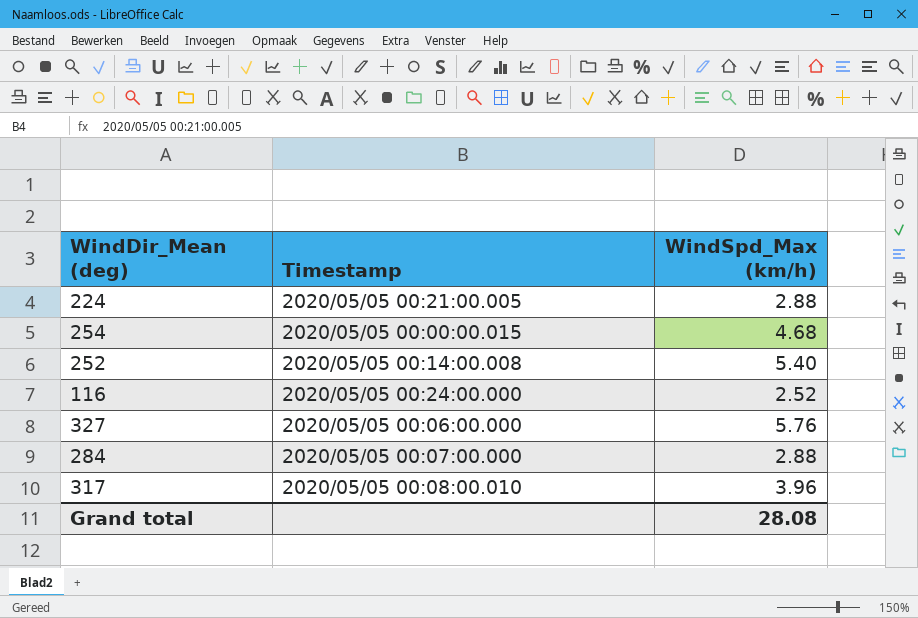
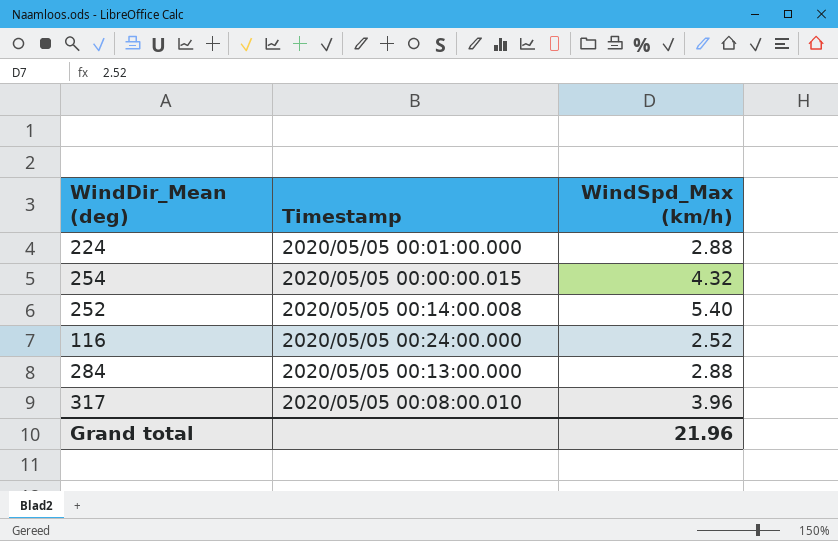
row 327: 2020/05/05 00:06:00.000 | 5.76 -> none
224 | Timestamp: 2020/05/05 00:21:00.005 -> 2020/05/05 00:01:00.000
254 | WindSpd_Max (km/h): 4.68 -> 4.32
284 | Timestamp: 2020/05/05 00:07:00.000 -> 2020/05/05 00:13:00.000
Grand total | WindSpd_Max (km/h): 28.08 -> 21.96

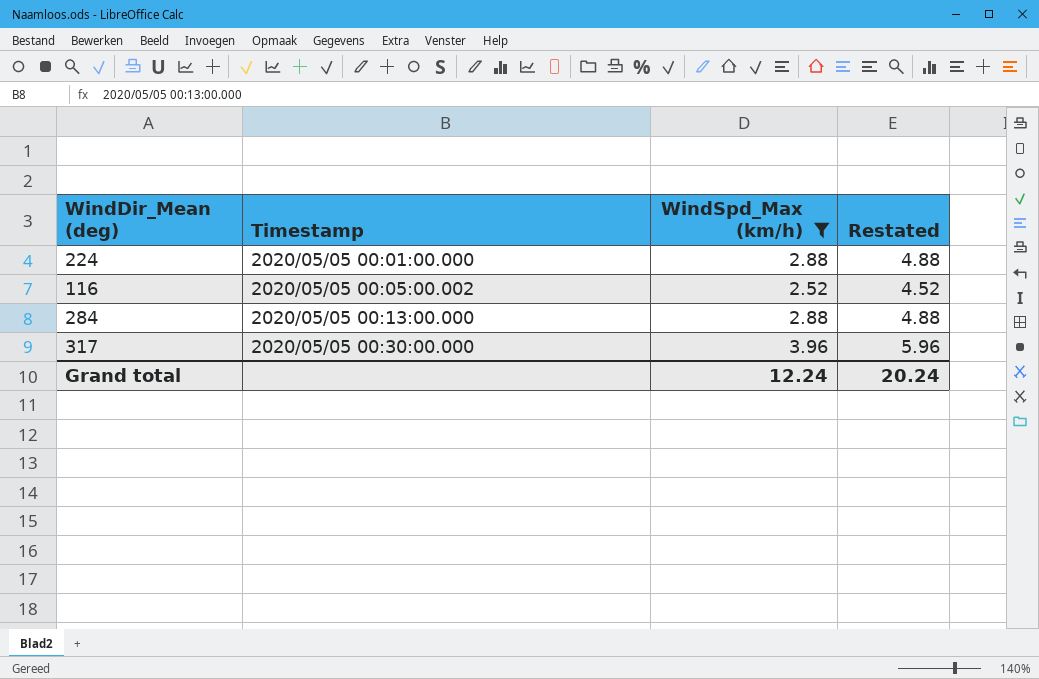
filter: none -> WindSpd_Max (km/h) <= 3.96
column Restated | formula: none -> [WindSpd_Max (km/h)] + 2
116 | Timestamp: 2020/05/05 00:24:00.000 -> 2020/05/05 00:05:00.002
317 | Timestamp: 2020/05/05 00:08:00.010 -> 2020/05/05 00:30:00.000
Grand total | WindSpd_Max (km/h): 21.96 -> 12.24

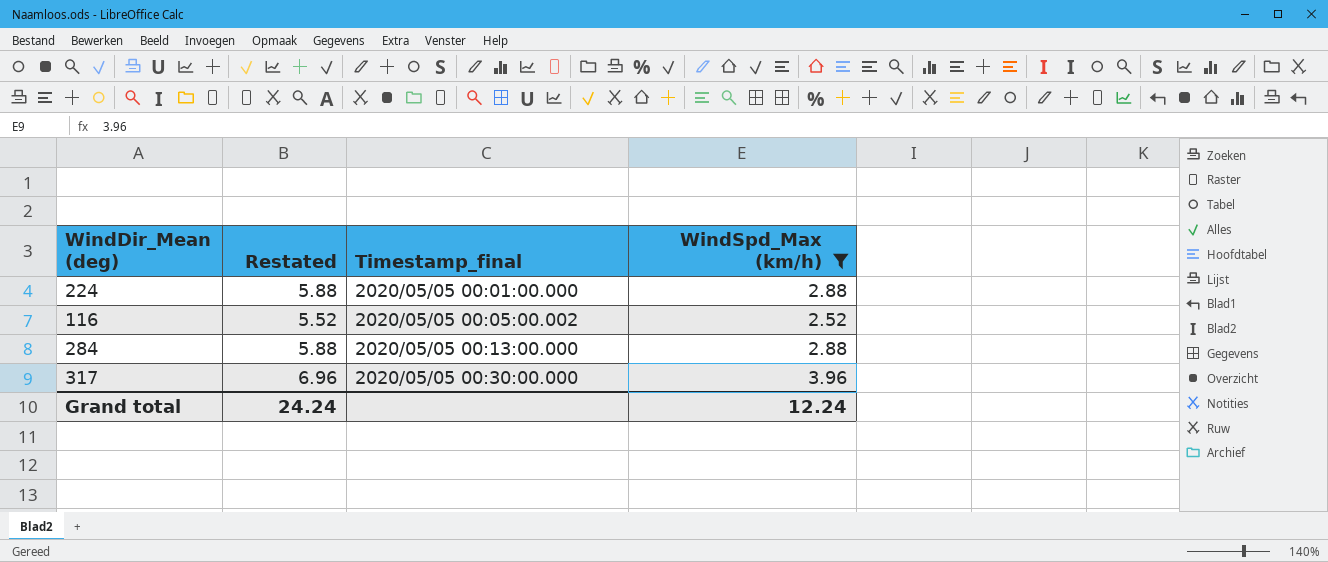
column Restated | formula: [WindSpd_Max (km/h)] + 2 -> [WindSpd_Max (km/h)] + 3
column Restated | position: 4 -> 2
column name: Timestamp -> Timestamp_final
Grand total | Restated: 20.24 -> 24.24

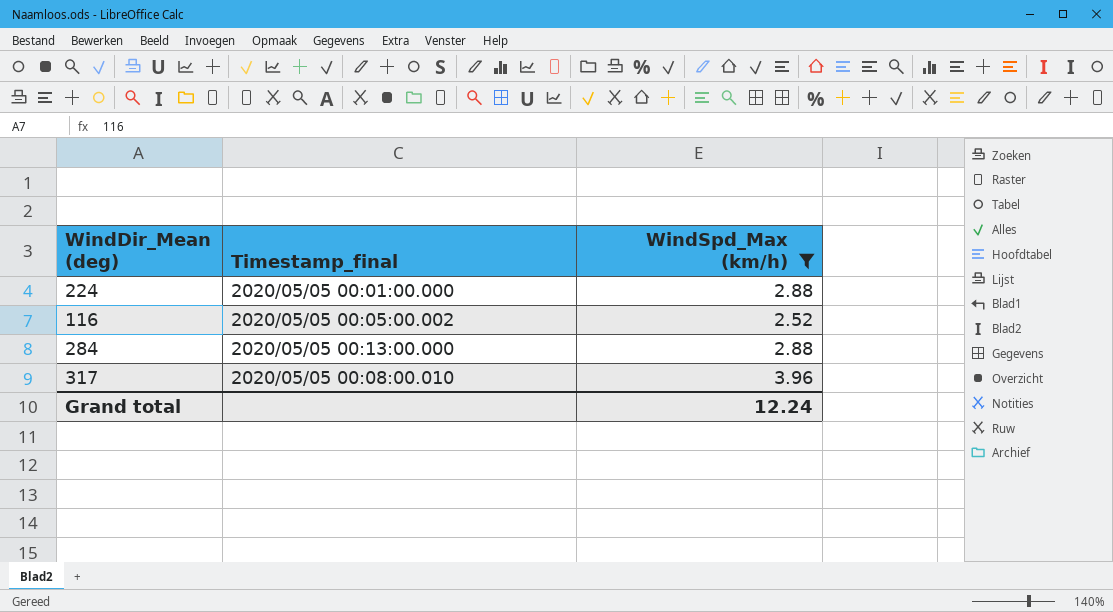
column Restated | formula: [WindSpd_Max (km/h)] + 3 -> none
317 | Timestamp_final: 2020/05/05 00:30:00.000 -> 2020/05/05 00:08:00.010

